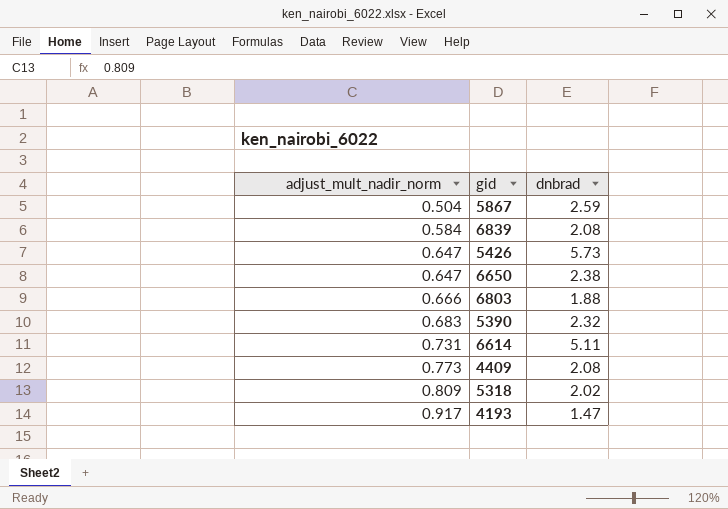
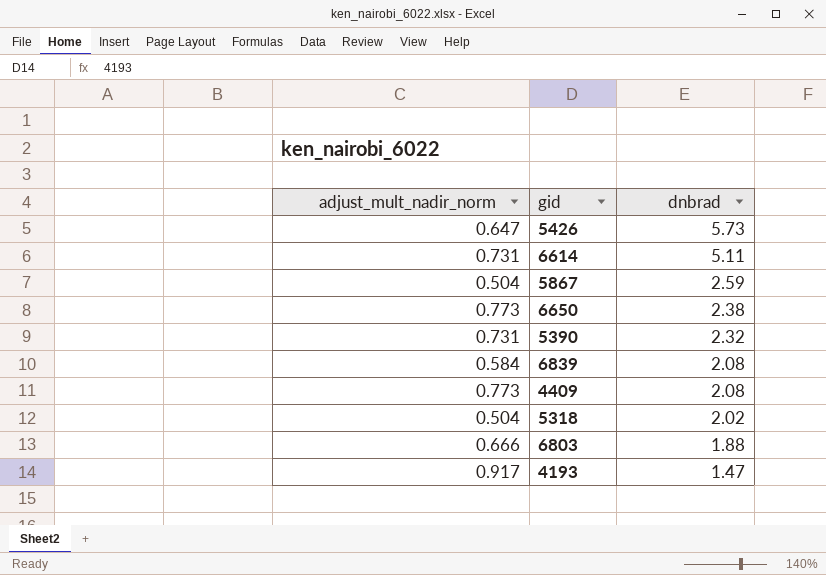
row order: adjust_mult_nadir_norm ascending -> dnbrad descending
6650 | adjust_mult_nadir_norm: 0.647 -> 0.773
5390 | adjust_mult_nadir_norm: 0.683 -> 0.731
5318 | adjust_mult_nadir_norm: 0.809 -> 0.504

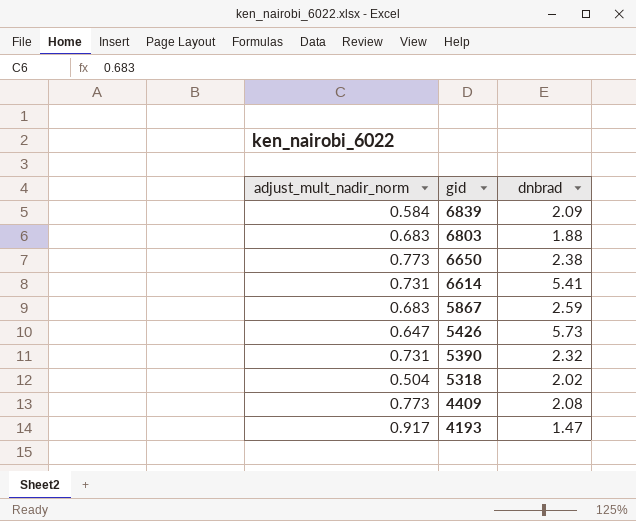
row order: dnbrad descending -> gid descending
6839 | dnbrad: 2.08 -> 2.09
6803 | adjust_mult_nadir_norm: 0.666 -> 0.683
6614 | dnbrad: 5.11 -> 5.41
5867 | adjust_mult_nadir_norm: 0.504 -> 0.683

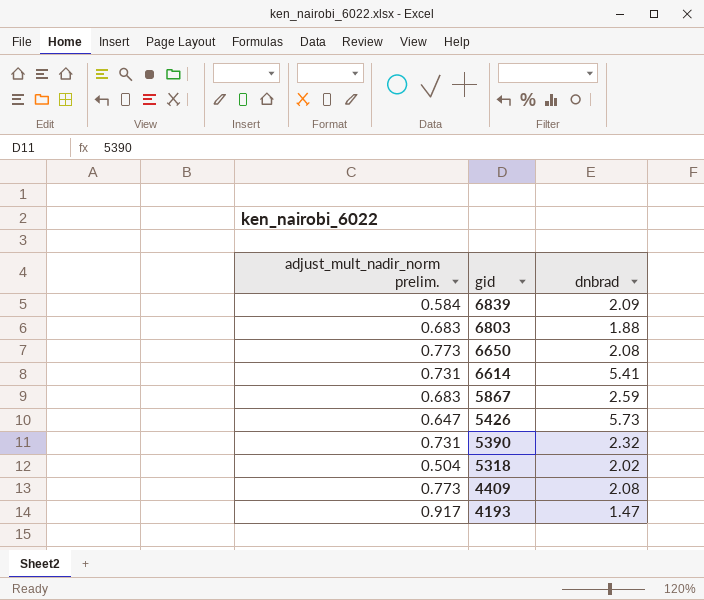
column name: adjust_mult_nadir_norm -> adjust_mult_nadir_norm prelim.
6650 | dnbrad: 2.38 -> 2.08

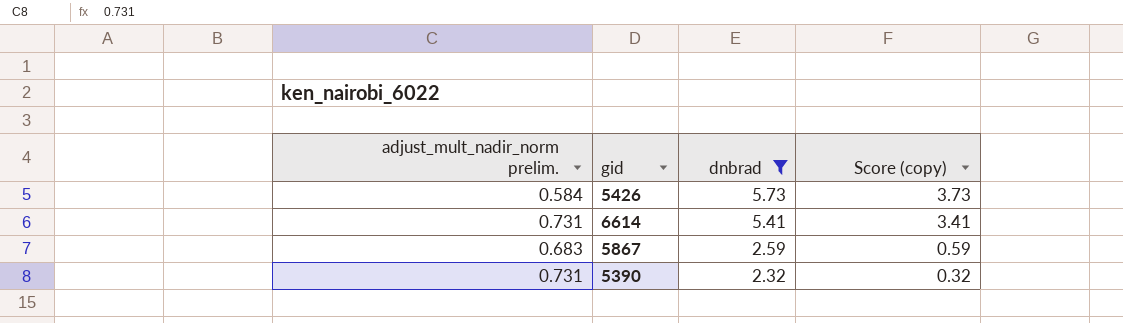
filter: none -> dnbrad >= 2.32
row order: gid descending -> dnbrad descending
column Score (copy) | formula: none -> [dnbrad] - 2
5426 | adjust_mult_nadir_norm prelim.: 0.647 -> 0.584

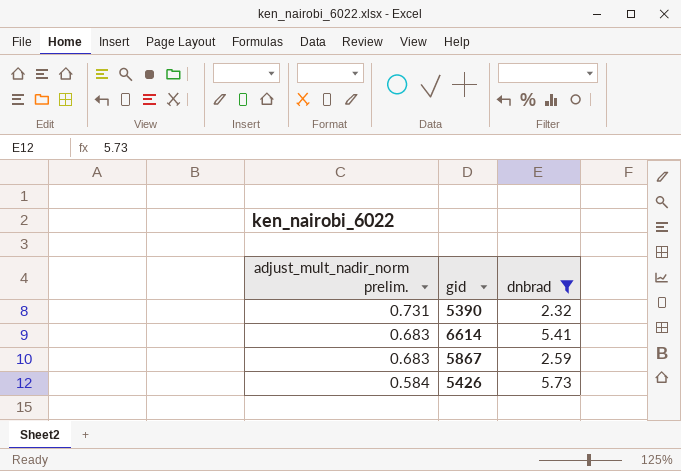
row order: dnbrad descending -> adjust_mult_nadir_norm prelim. descending
column Score (copy) | formula: [dnbrad] - 2 -> none
6614 | adjust_mult_nadir_norm prelim.: 0.731 -> 0.683

